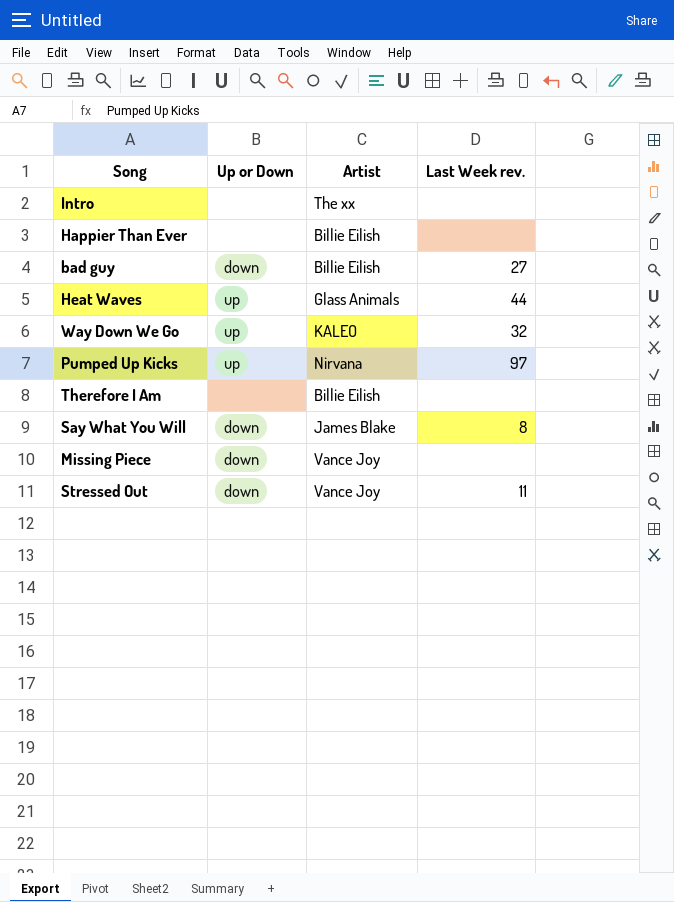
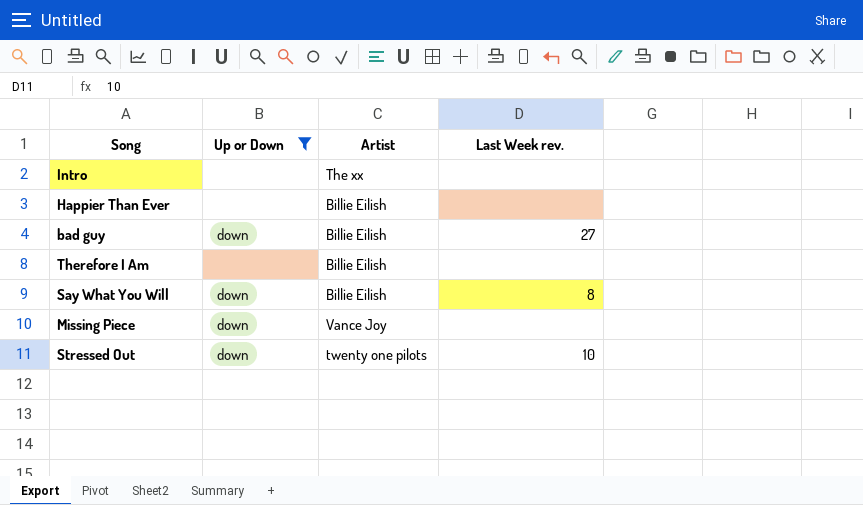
filter: none -> Up or Down != up
Say What You Will | Artist: James Blake -> Billie Eilish
Stressed Out | Artist: Vance Joy -> twenty one pilots
Stressed Out | Last Week rev.: 11 -> 10

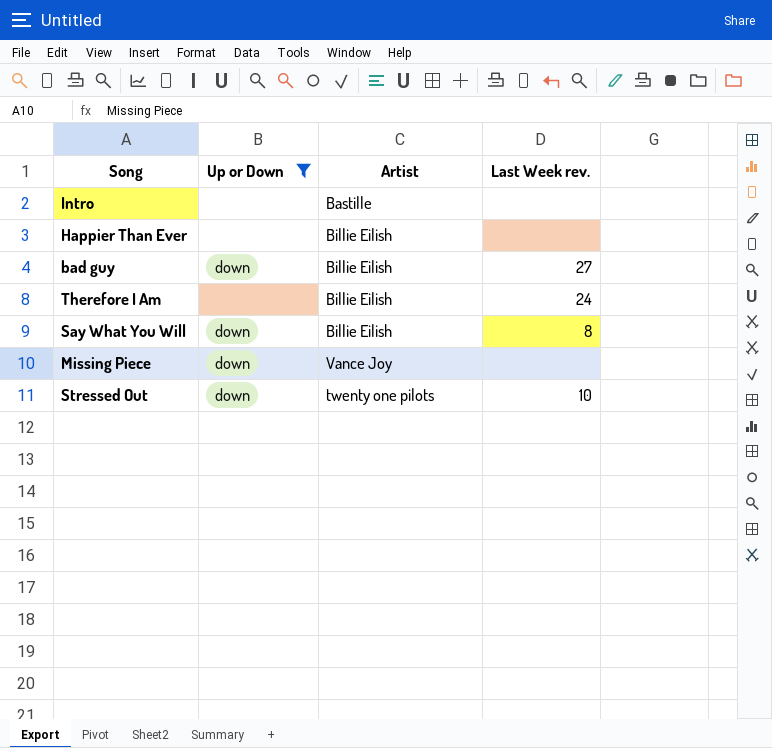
Intro | Artist: The xx -> Bastille
Therefore I Am | Last Week rev.: none -> 24

